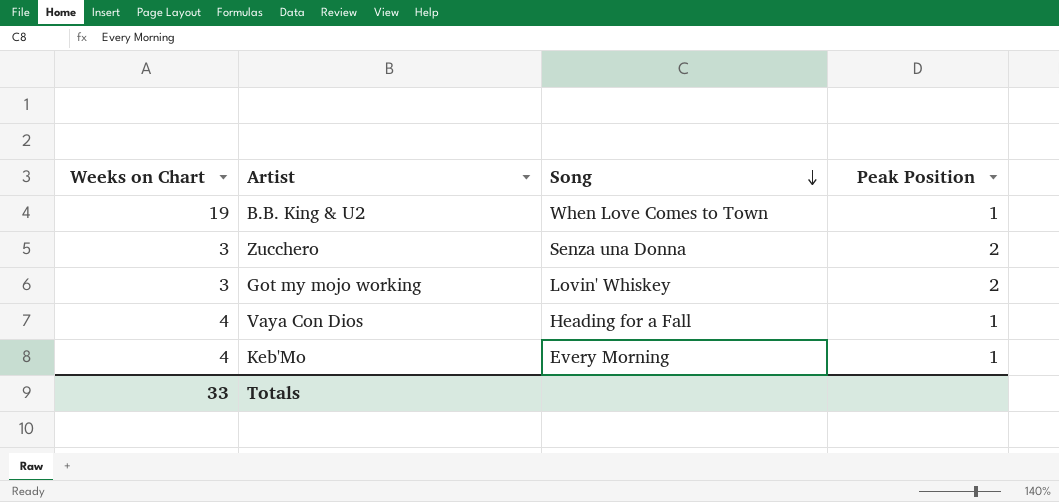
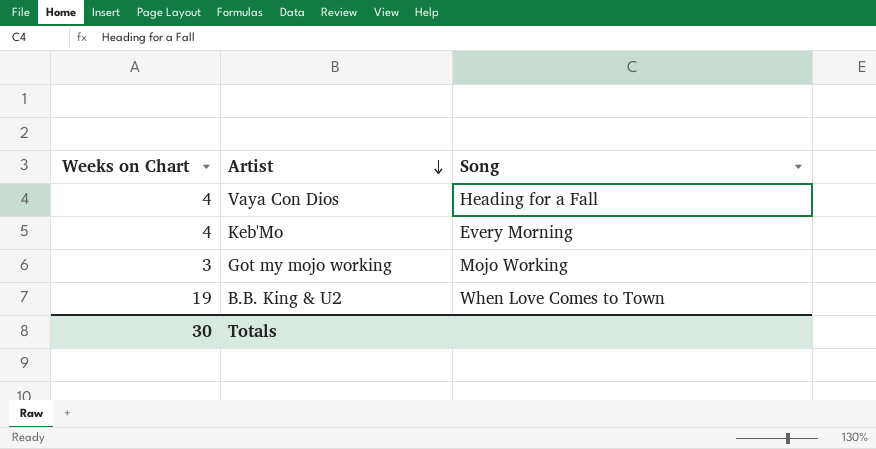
row order: Song descending -> Artist descending
column Peak Position | position: 4 -> none
row Zucchero: 3 | Senza una Donna | 2 -> none
Got my mojo working | Song: Lovin' Whiskey -> Mojo Working
Totals | Weeks on Chart: 33 -> 30

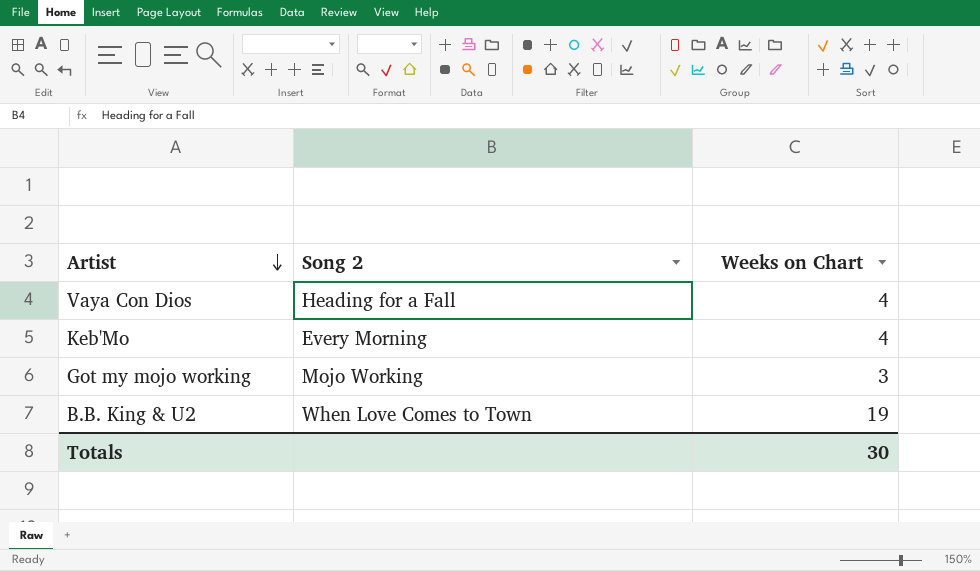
column name: Song -> Song 2
column Weeks on Chart | position: 1 -> 3

